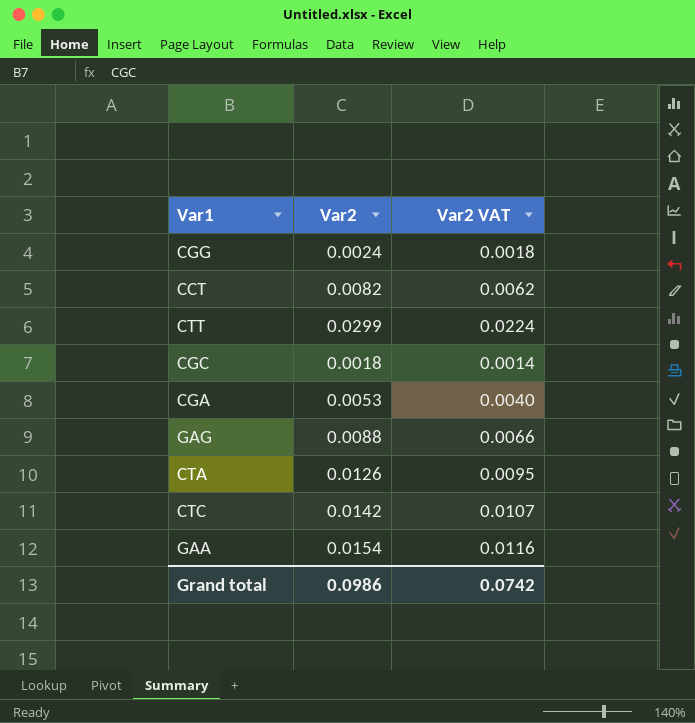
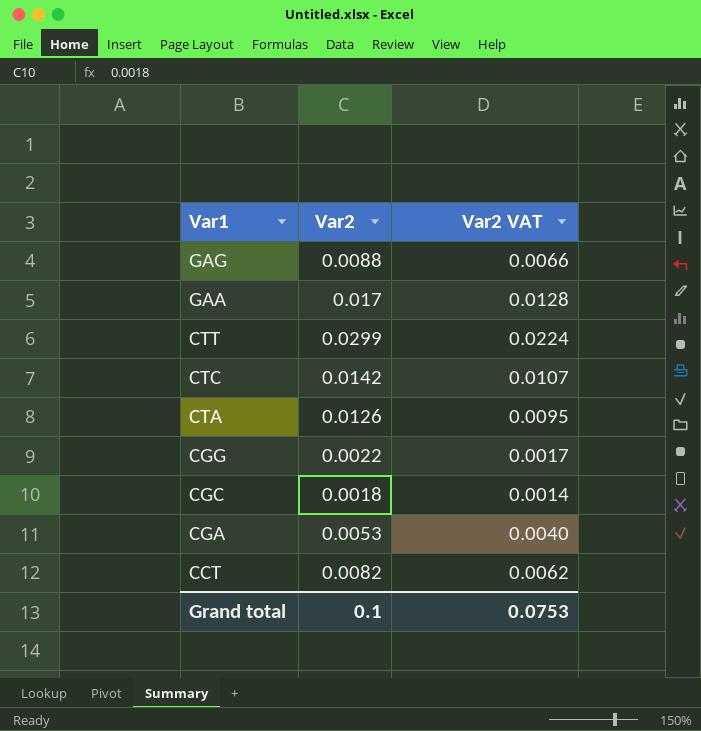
row order: none -> Var1 descending
GAA | Var2: 0.0154 -> 0.017
GAA | Var2 VAT: 0.0116 -> 0.0128
CGG | Var2: 0.0024 -> 0.0022
CGG | Var2 VAT: 0.0018 -> 0.0017
Grand total | Var2: 0.0986 -> 0.1
Grand total | Var2 VAT: 0.0742 -> 0.0753

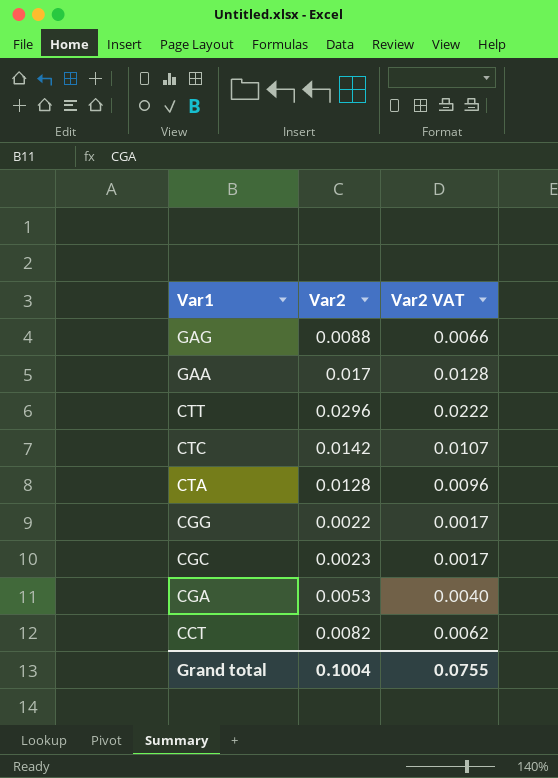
CTT | Var2: 0.0299 -> 0.0296
CTT | Var2 VAT: 0.0224 -> 0.0222
CTA | Var2: 0.0126 -> 0.0128
CTA | Var2 VAT: 0.0095 -> 0.0096
CGC | Var2: 0.0018 -> 0.0023
CGC | Var2 VAT: 0.0014 -> 0.0017
Grand total | Var2: 0.1 -> 0.1004
Grand total | Var2 VAT: 0.0753 -> 0.0755

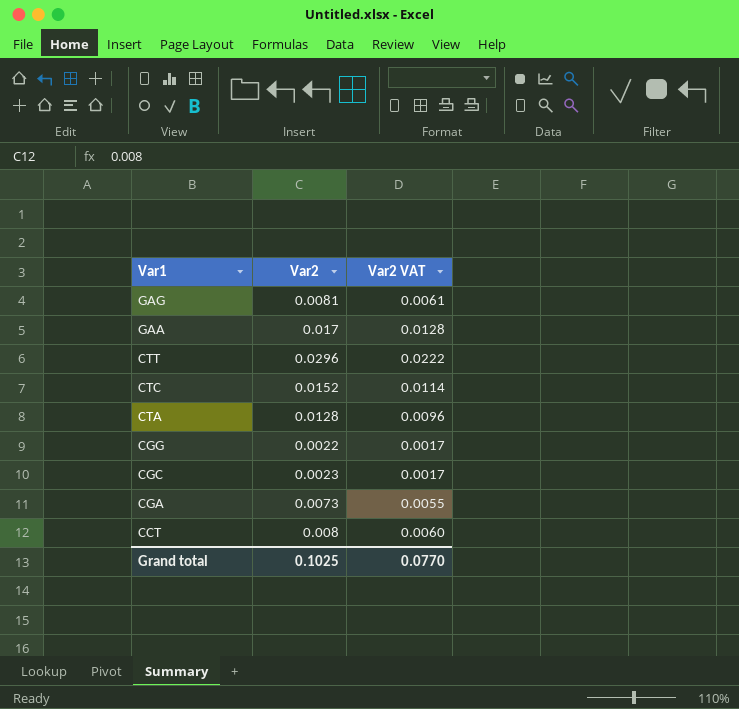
GAG | Var2: 0.0088 -> 0.0081
GAG | Var2 VAT: 0.0066 -> 0.0061
CTC | Var2: 0.0142 -> 0.0152
CTC | Var2 VAT: 0.0107 -> 0.0114
CGA | Var2: 0.0053 -> 0.0073
CGA | Var2 VAT: 0.0040 -> 0.0055
CCT | Var2: 0.0082 -> 0.008
CCT | Var2 VAT: 0.0062 -> 0.0060
Grand total | Var2: 0.1004 -> 0.1025
Grand total | Var2 VAT: 0.0755 -> 0.0770

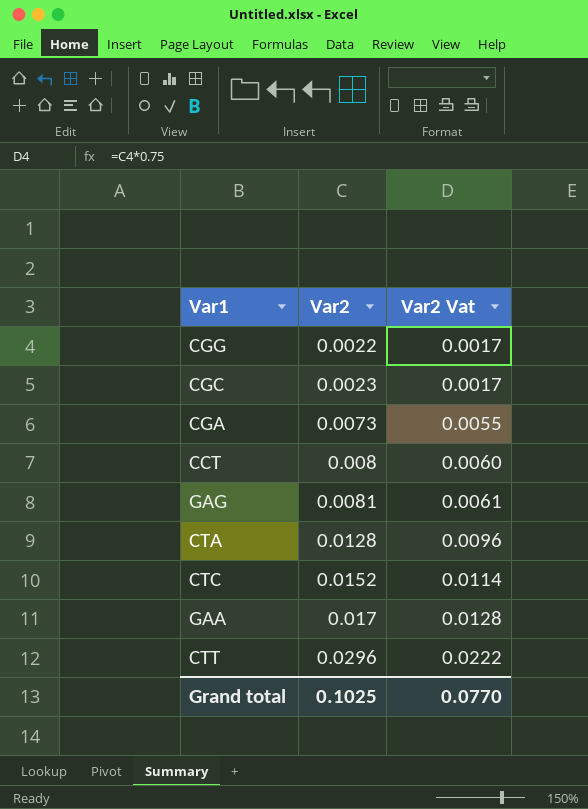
row order: Var1 descending -> Var2 ascending
column name: Var2 VAT -> Var2 Vat

